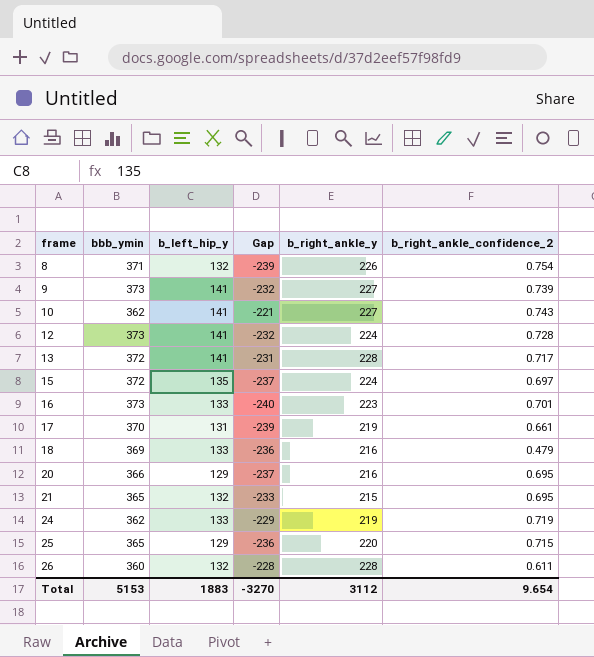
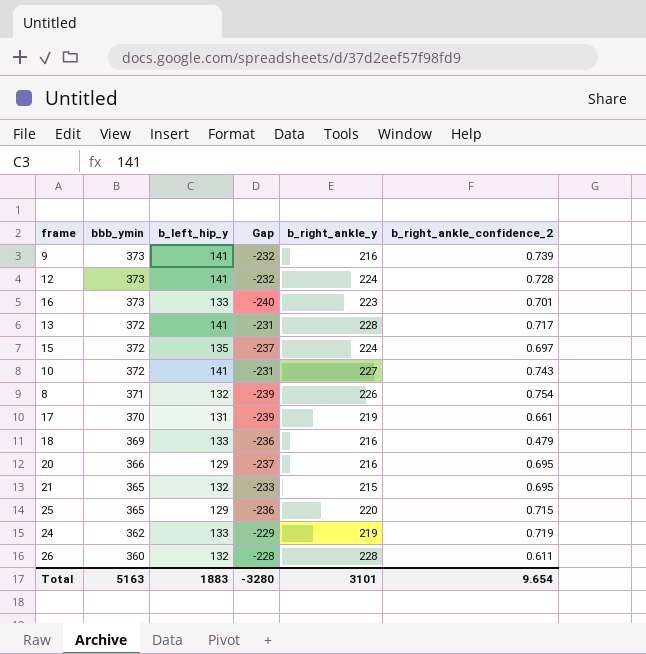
row order: frame ascending -> bbb_ymin descending
9 | b_right_ankle_y: 227 -> 216
10 | bbb_ymin: 362 -> 372
10 | Gap: -221 -> -231
Total | bbb_ymin: 5153 -> 5163
Total | Gap: -3270 -> -3280
Total | b_right_ankle_y: 3112 -> 3101

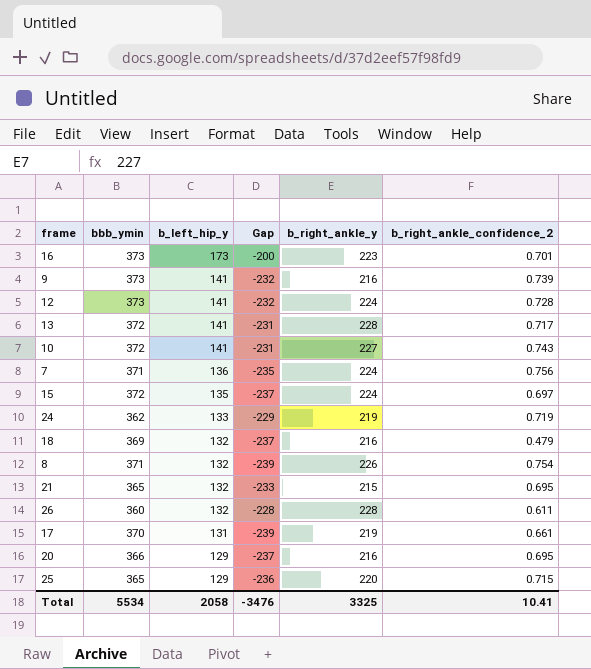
row order: bbb_ymin descending -> b_left_hip_y descending
16 | b_left_hip_y: 133 -> 173
16 | Gap: -240 -> -200
row 7: none -> 371 | 136 | -235 | 224 | 0.756
18 | b_left_hip_y: 133 -> 132
18 | Gap: -236 -> -237
Total | bbb_ymin: 5163 -> 5534
Total | b_left_hip_y: 1883 -> 2058
Total | Gap: -3280 -> -3476
Total | b_right_ankle_y: 3101 -> 3325
Total | b_right_ankle_confidence_2: 9.654 -> 10.41

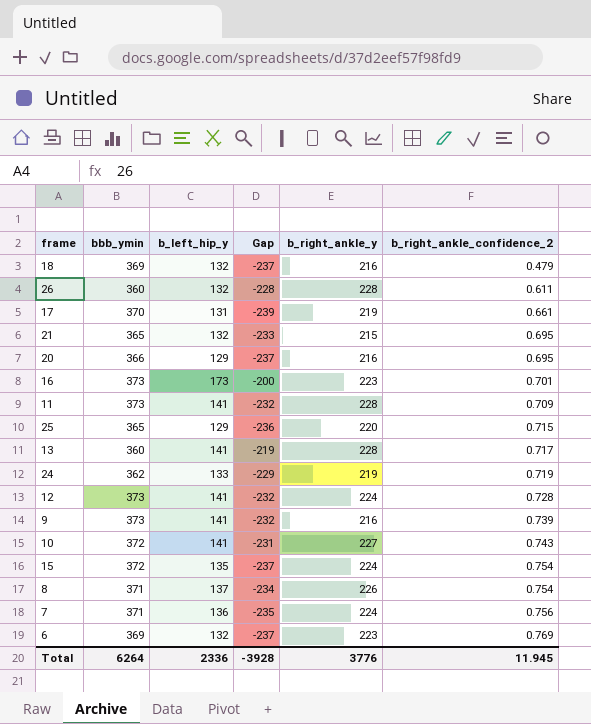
row order: b_left_hip_y descending -> b_right_ankle_confidence_2 ascending
row 11: none -> 373 | 141 | -232 | 228 | 0.709
13 | bbb_ymin: 372 -> 360
13 | Gap: -231 -> -219
15 | b_right_ankle_confidence_2: 0.697 -> 0.754
8 | b_left_hip_y: 132 -> 137
8 | Gap: -239 -> -234
row 6: none -> 369 | 132 | -237 | 223 | 0.769
Total | bbb_ymin: 5534 -> 6264
Total | b_left_hip_y: 2058 -> 2336
Total | Gap: -3476 -> -3928
Total | b_right_ankle_y: 3325 -> 3776
Total | b_right_ankle_confidence_2: 10.41 -> 11.945

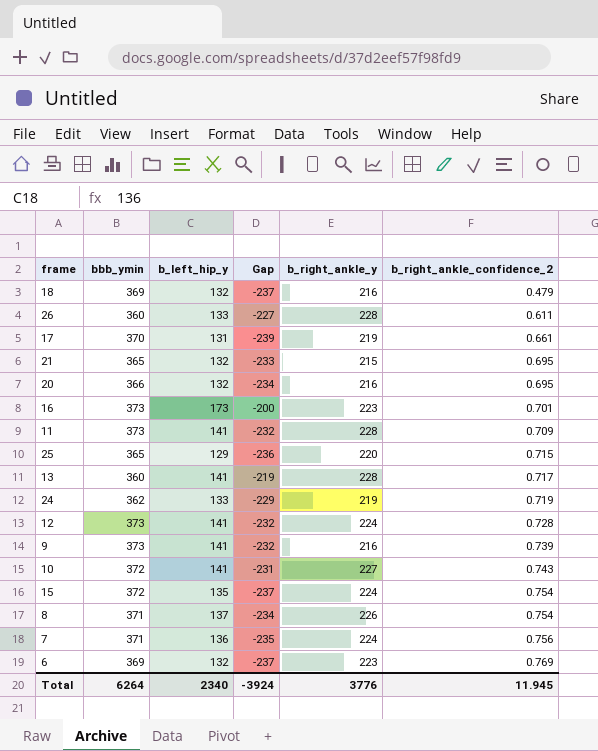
26 | b_left_hip_y: 132 -> 133
26 | Gap: -228 -> -227
20 | b_left_hip_y: 129 -> 132
20 | Gap: -237 -> -234
Total | b_left_hip_y: 2336 -> 2340
Total | Gap: -3928 -> -3924

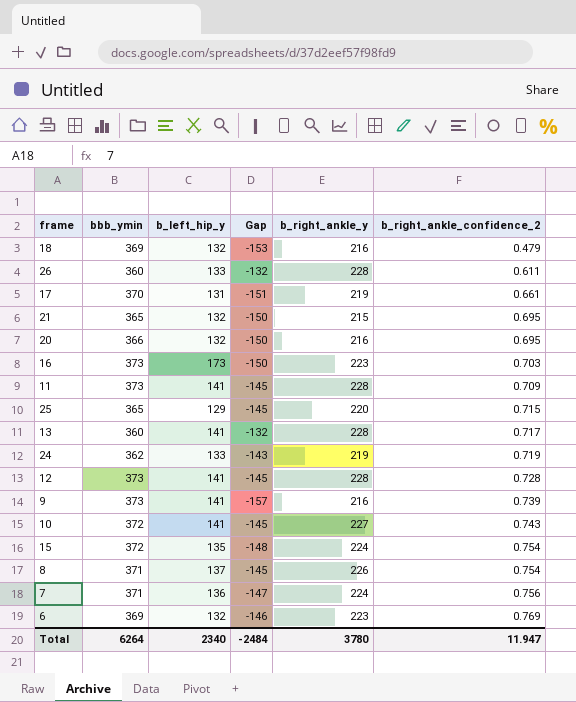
column Gap | formula: [b_left_hip_y] - [bbb_ymin] -> [b_right_ankle_y] - [bbb_ymin]
16 | b_right_ankle_confidence_2: 0.701 -> 0.703
12 | b_right_ankle_y: 224 -> 228
Total | Gap: -3924 -> -2484
Total | b_right_ankle_y: 3776 -> 3780
Total | b_right_ankle_confidence_2: 11.945 -> 11.947

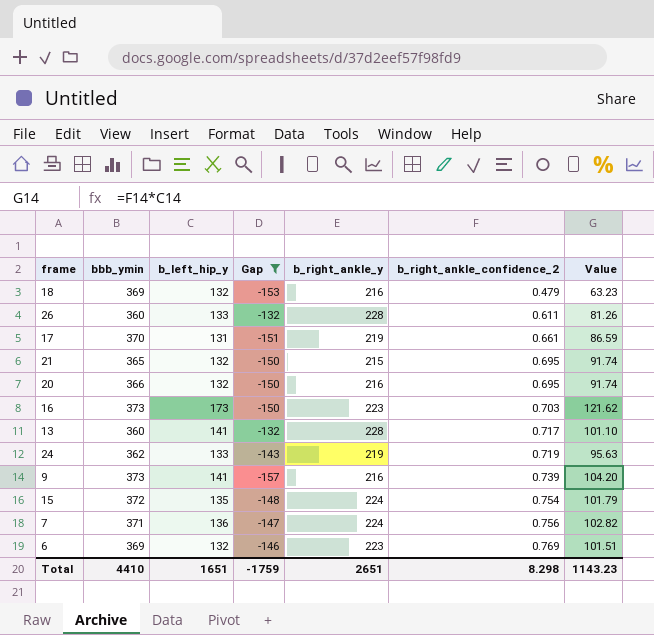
filter: none -> Gap != -145
column Value | formula: none -> [b_left_hip_y] * [b_right_ankle_confidence_2]
Total | bbb_ymin: 6264 -> 4410
Total | b_left_hip_y: 2340 -> 1651
Total | Gap: -2484 -> -1759
Total | b_right_ankle_y: 3780 -> 2651
Total | b_right_ankle_confidence_2: 11.947 -> 8.298

